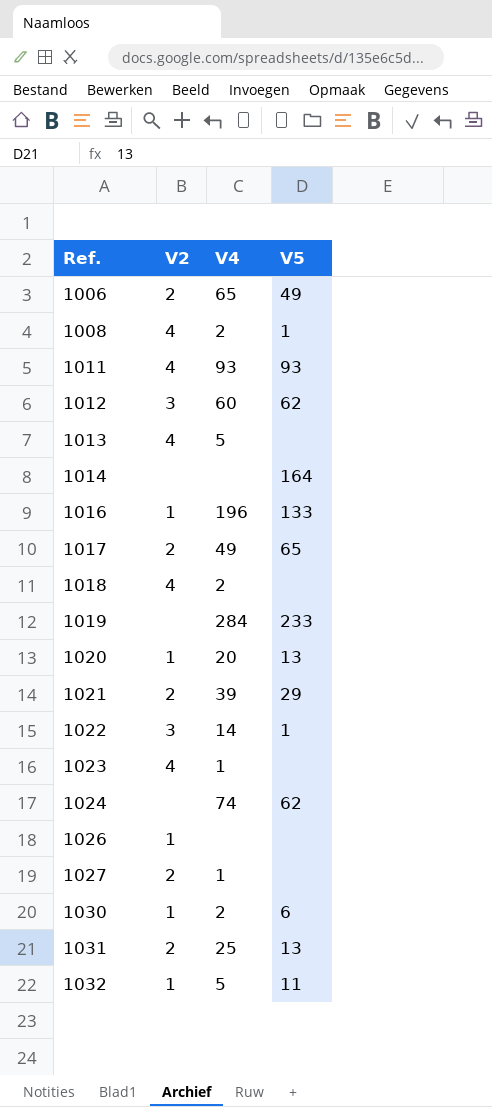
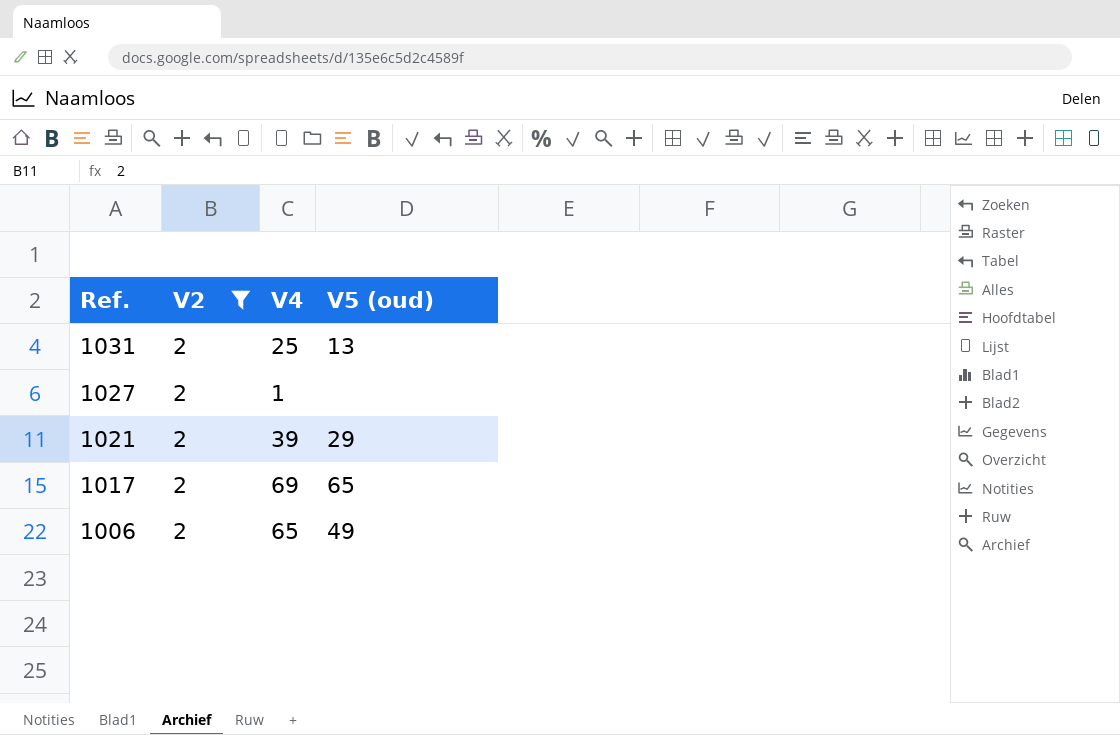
filter: none -> V2 = 2
row order: Ref. ascending -> Ref. descending
column name: V5 -> V5 (oud)
1017 | V4: 49 -> 69

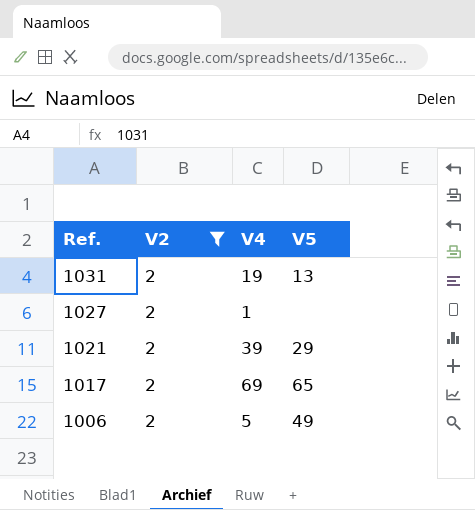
column name: V5 (oud) -> V5
1031 | V4: 25 -> 19
1006 | V4: 65 -> 5

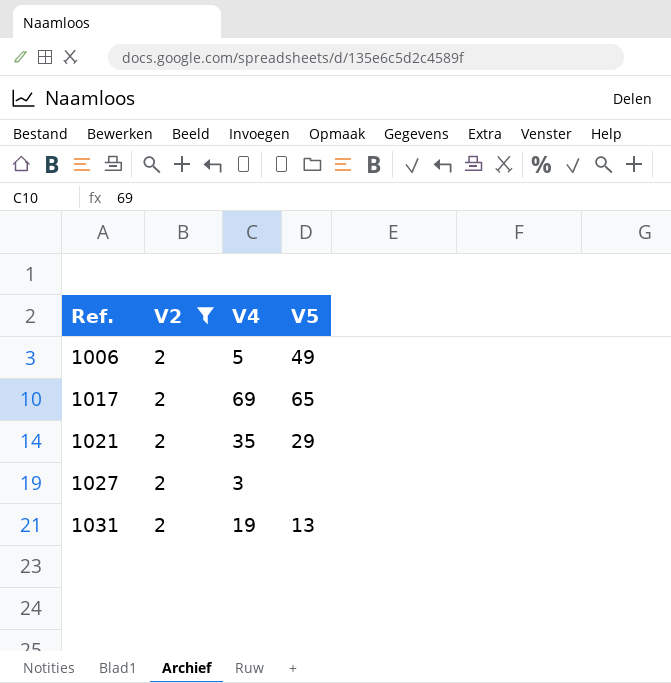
row order: Ref. descending -> Ref. ascending
1021 | V4: 39 -> 35
1027 | V4: 1 -> 3

